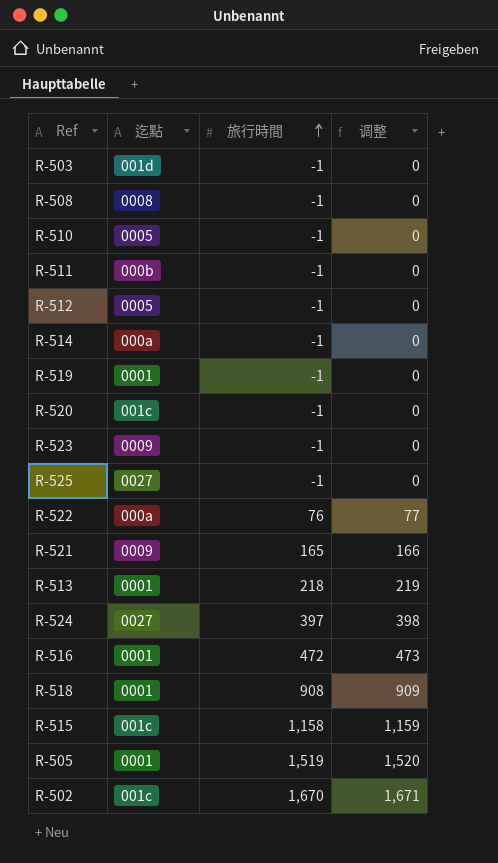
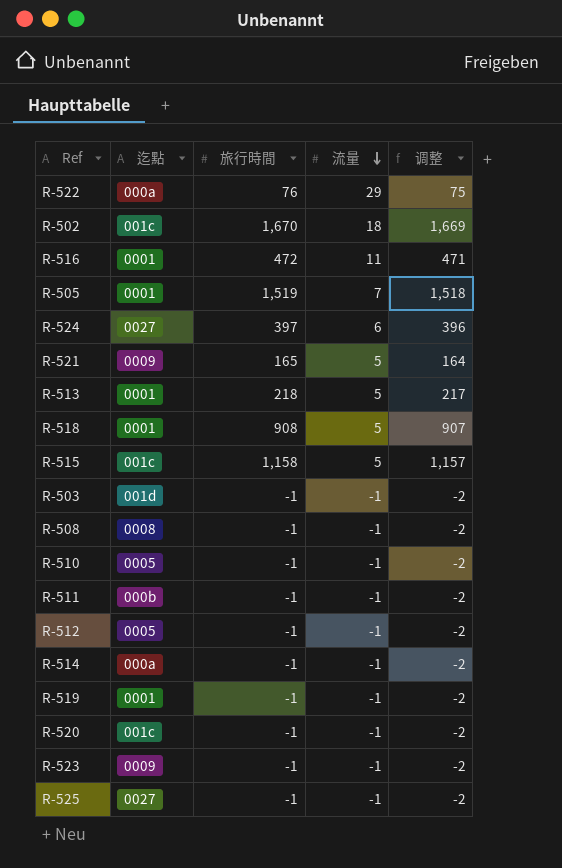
row order: 旅行時間 ascending -> 流量 descending
column 流量 | position: none -> 4
column 调整 | formula: [旅行時間] + 1 -> [旅行時間] - 1

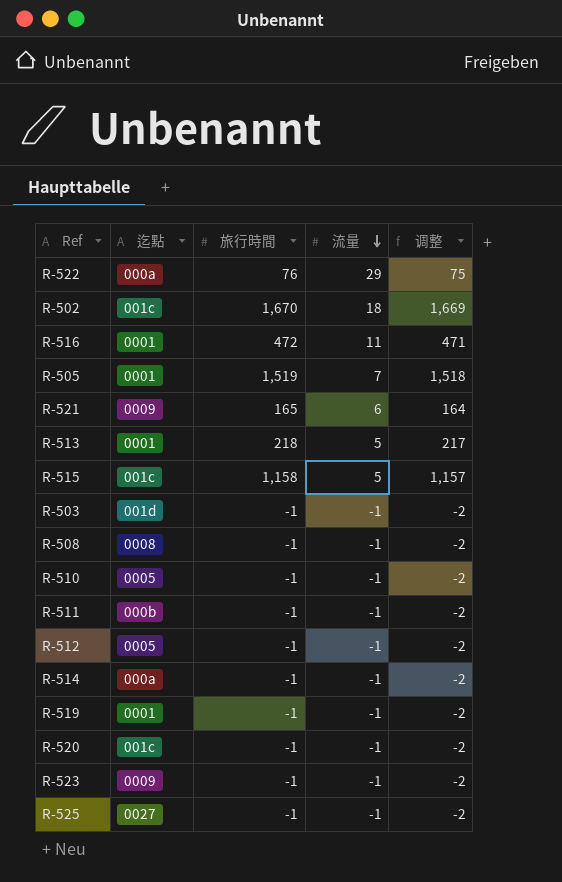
row R-524: 0027 | 397 | 6 | 396 -> none
row R-518: 0001 | 908 | 5 | 907 -> none
R-521 | 流量: 5 -> 6

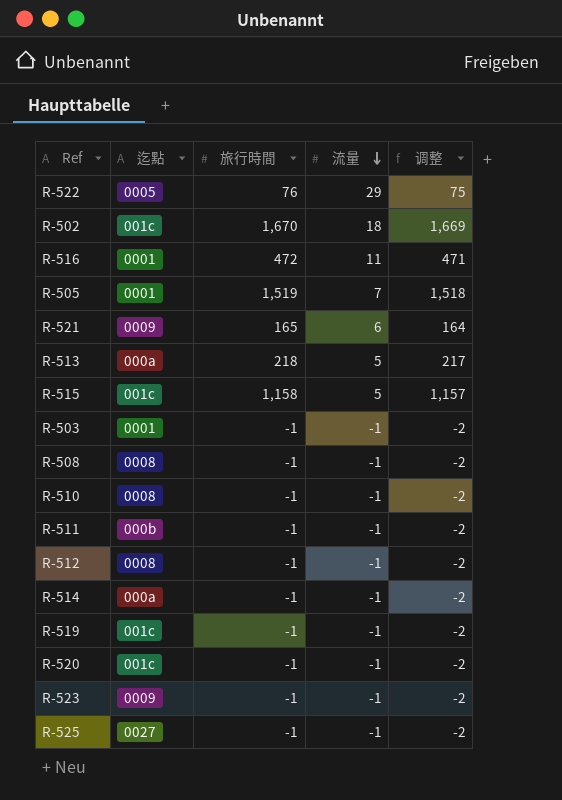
R-522 | 迄點: 000a -> 0005
R-513 | 迄點: 0001 -> 000a
R-503 | 迄點: 001d -> 0001
R-510 | 迄點: 0005 -> 0008
R-512 | 迄點: 0005 -> 0008
R-519 | 迄點: 0001 -> 001c

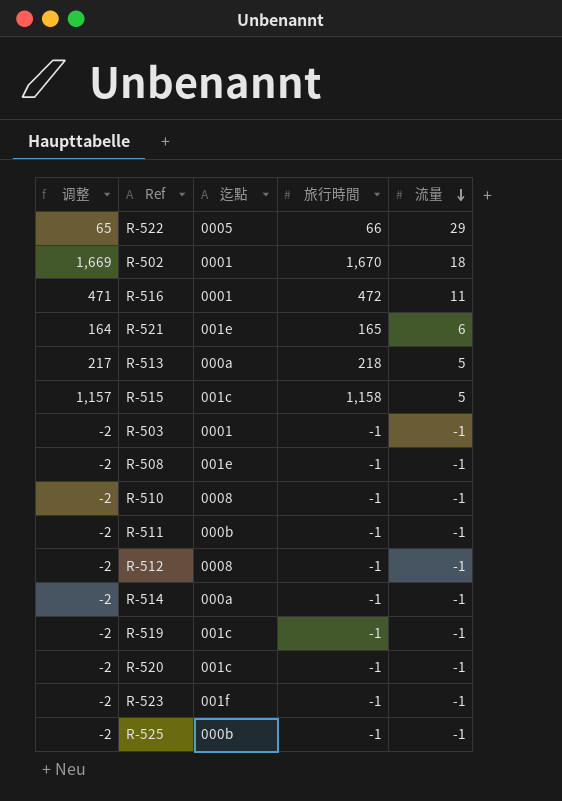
column 调整 | position: 5 -> 1
row R-505: 0001 | 1,519 | 7 | 1,518 -> none
R-522 | 调整: 75 -> 65
R-522 | 旅行時間: 76 -> 66
R-502 | 迄點: 001c -> 0001
R-521 | 迄點: 0009 -> 001e
R-508 | 迄點: 0008 -> 001e
R-523 | 迄點: 0009 -> 001f
R-525 | 迄點: 0027 -> 000b

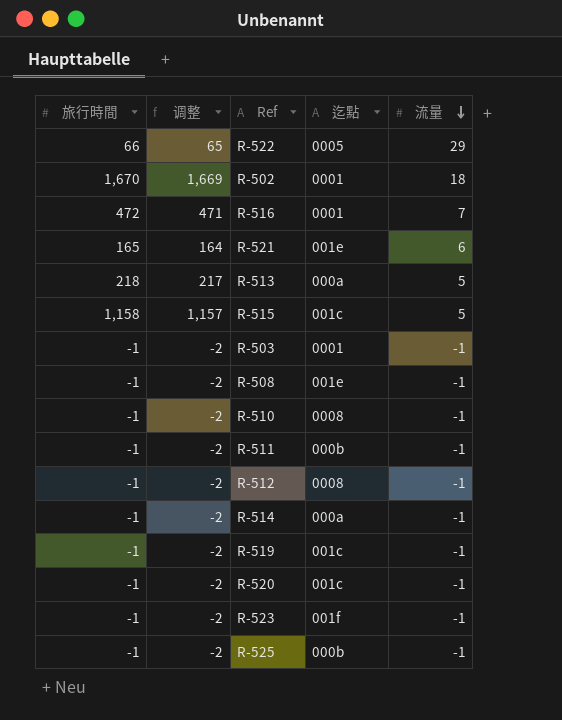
column 旅行時間 | position: 4 -> 1
R-516 | 流量: 11 -> 7

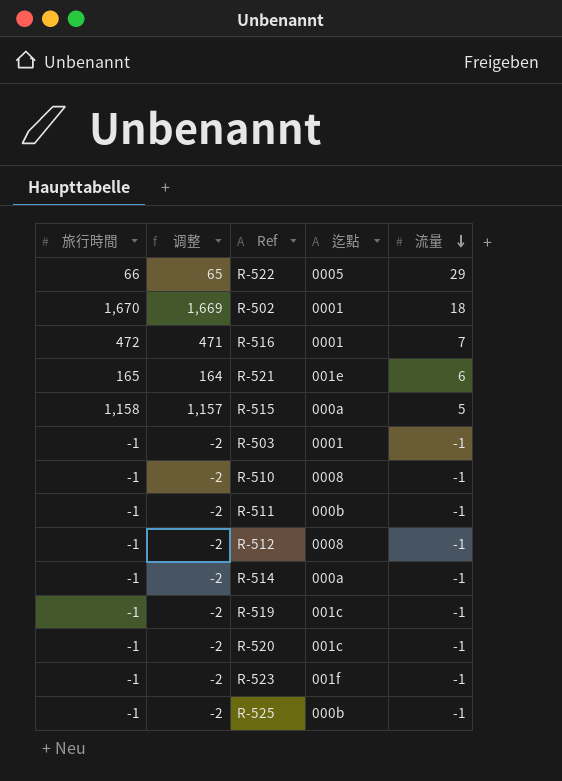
row R-513: 218 | 217 | 000a | 5 -> none
row R-508: -1 | -2 | 001e | -1 -> none
R-515 | 迄點: 001c -> 000a

